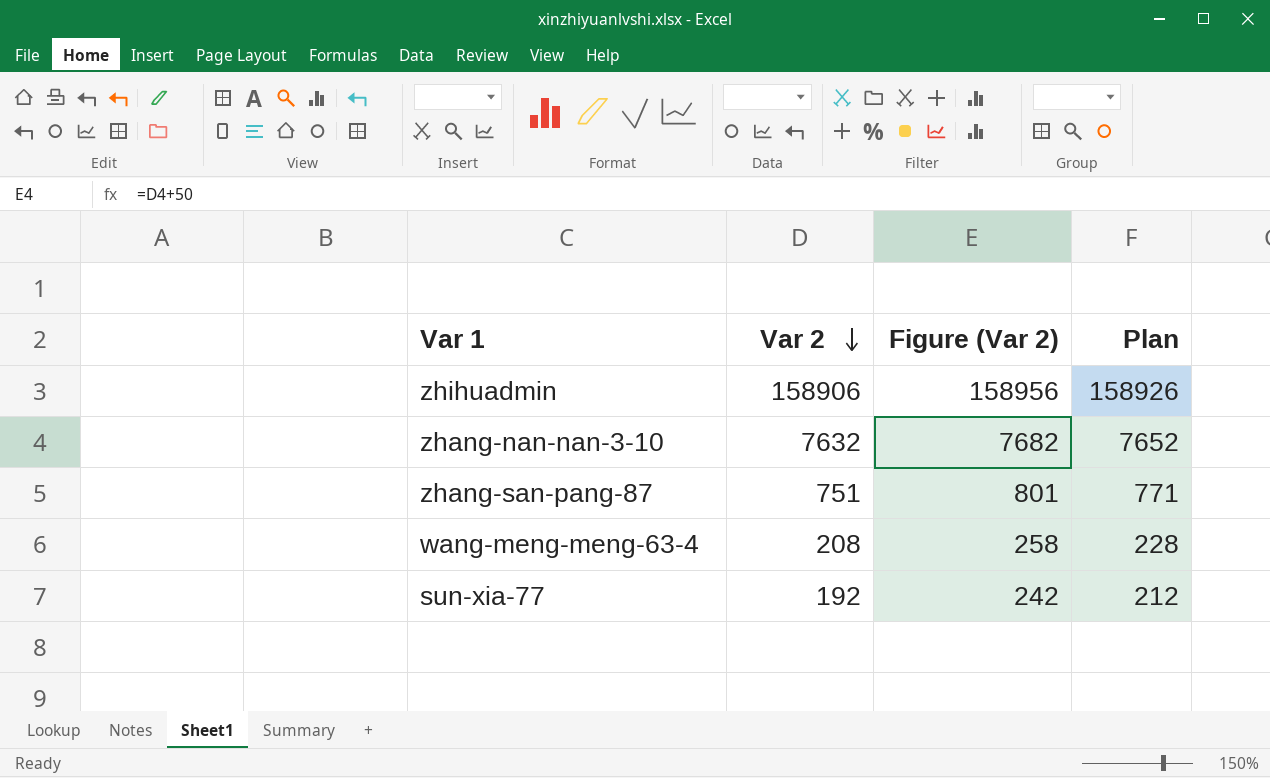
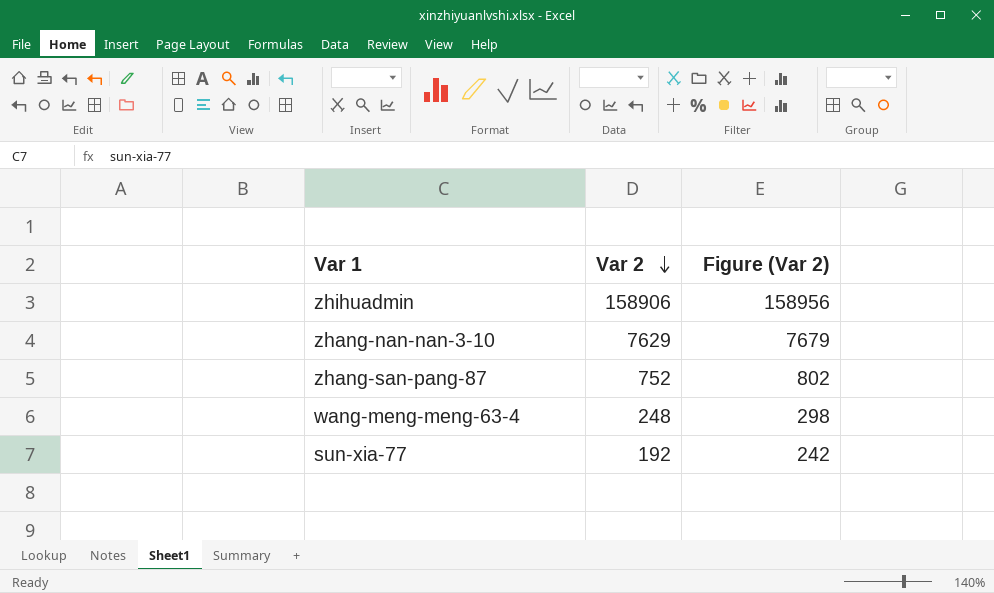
column Plan | formula: [Var 2] + 20 -> none
zhang-nan-nan-3-10 | Var 2: 7632 -> 7629
zhang-nan-nan-3-10 | Figure (Var 2): 7682 -> 7679
zhang-san-pang-87 | Var 2: 751 -> 752
zhang-san-pang-87 | Figure (Var 2): 801 -> 802
wang-meng-meng-63-4 | Var 2: 208 -> 248
wang-meng-meng-63-4 | Figure (Var 2): 258 -> 298

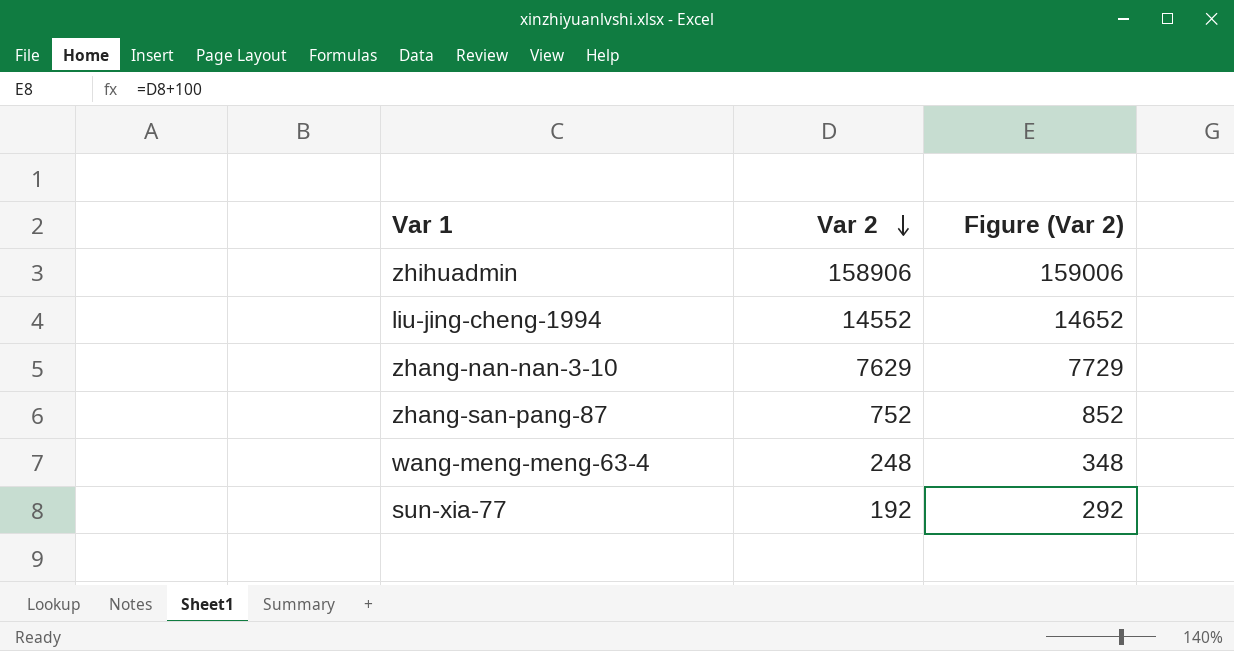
column Figure (Var 2) | formula: [Var 2] + 50 -> [Var 2] + 100
row liu-jing-cheng-1994: none -> 14552 | 14652

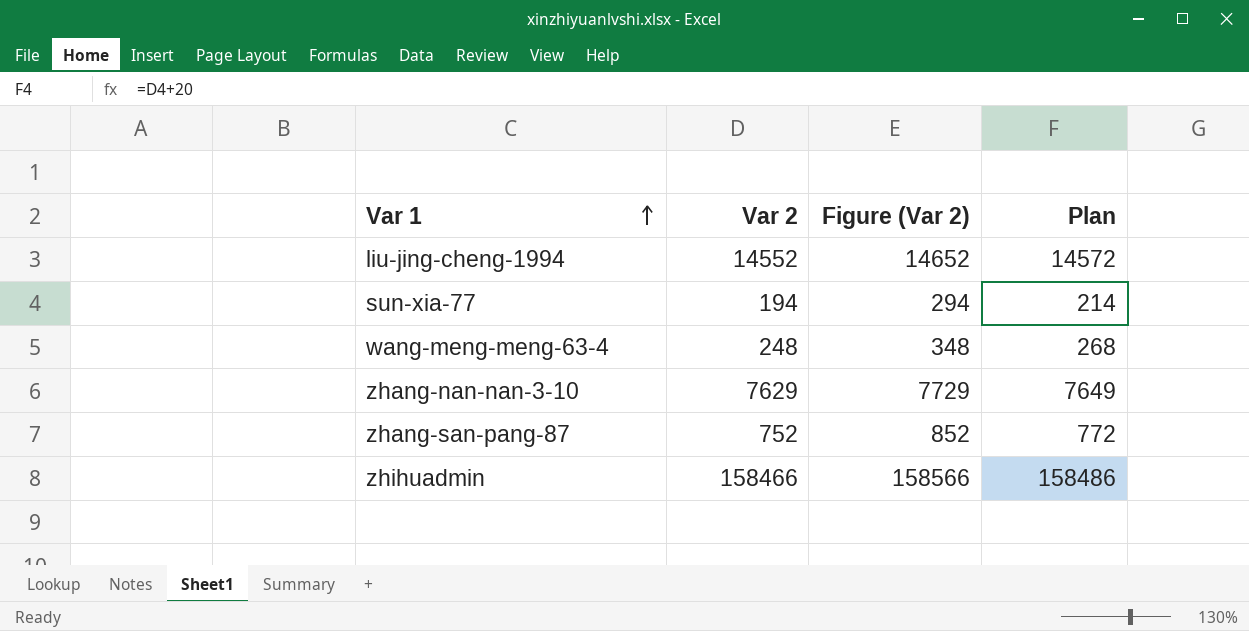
row order: Var 2 descending -> Var 1 ascending
column Plan | formula: none -> [Var 2] + 20
sun-xia-77 | Var 2: 192 -> 194
sun-xia-77 | Figure (Var 2): 292 -> 294
zhihuadmin | Var 2: 158906 -> 158466
zhihuadmin | Figure (Var 2): 159006 -> 158566

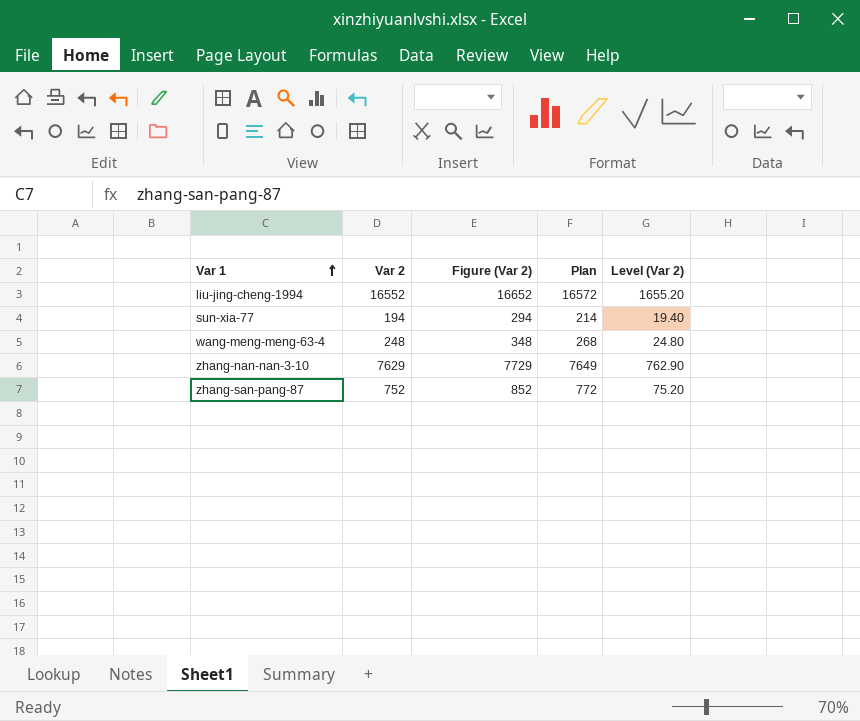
column Level (Var 2) | formula: none -> [Var 2] * 0.1
row zhihuadmin: 158466 | 158566 | 158486 -> none
liu-jing-cheng-1994 | Var 2: 14552 -> 16552
liu-jing-cheng-1994 | Figure (Var 2): 14652 -> 16652
liu-jing-cheng-1994 | Plan: 14572 -> 16572

